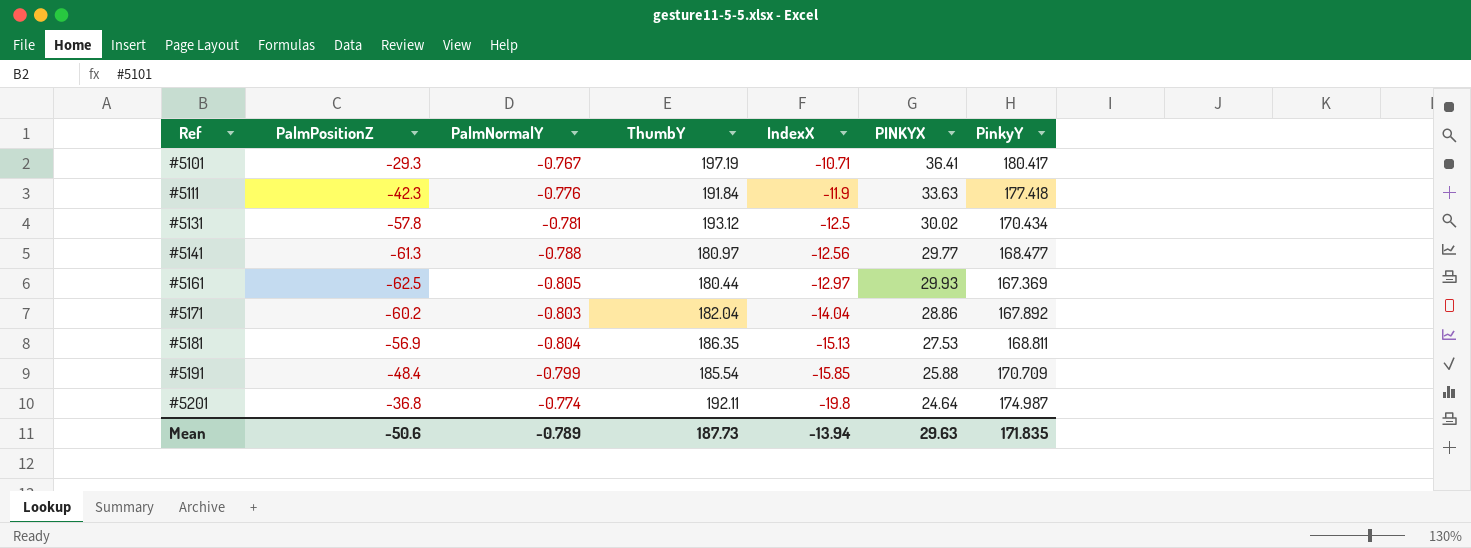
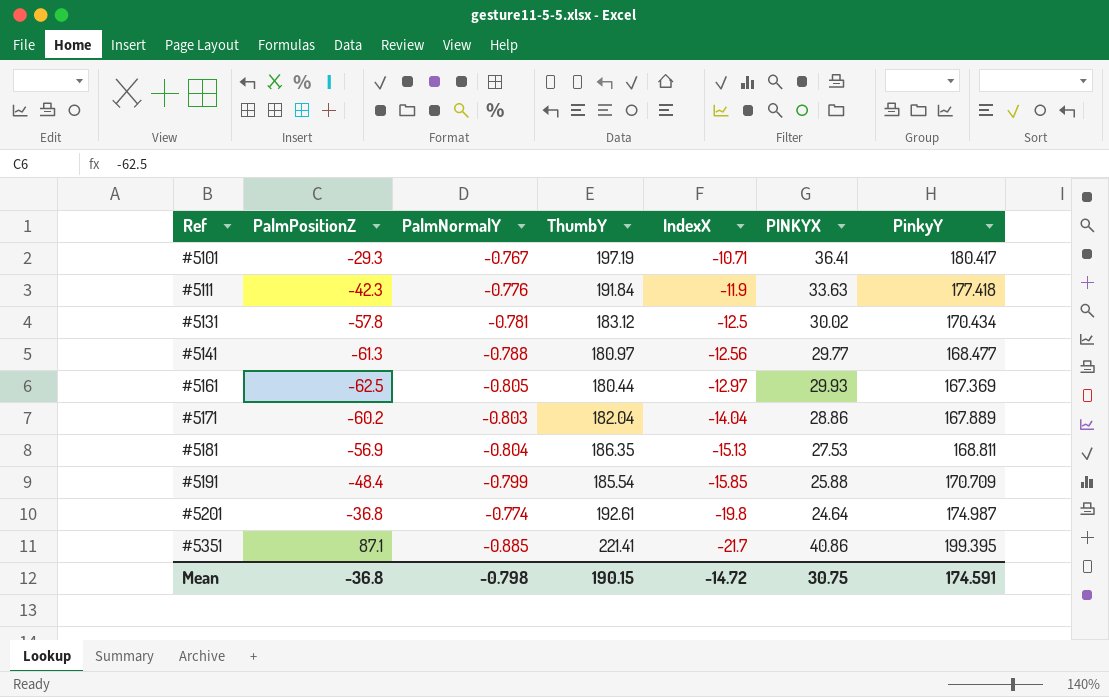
#5131 | ThumbY: 193.12 -> 183.12
#5171 | PinkyY: 167.892 -> 167.889
#5201 | ThumbY: 192.11 -> 192.61
row #5351: none -> 87.1 | -0.885 | 221.41 | -21.7 | 40.86 | 199.395
Mean | PalmPositionZ: -50.6 -> -36.8
Mean | PalmNormalY: -0.789 -> -0.798
Mean | ThumbY: 187.73 -> 190.15
Mean | IndexX: -13.94 -> -14.72
Mean | PINKYX: 29.63 -> 30.75
Mean | PinkyY: 171.835 -> 174.591

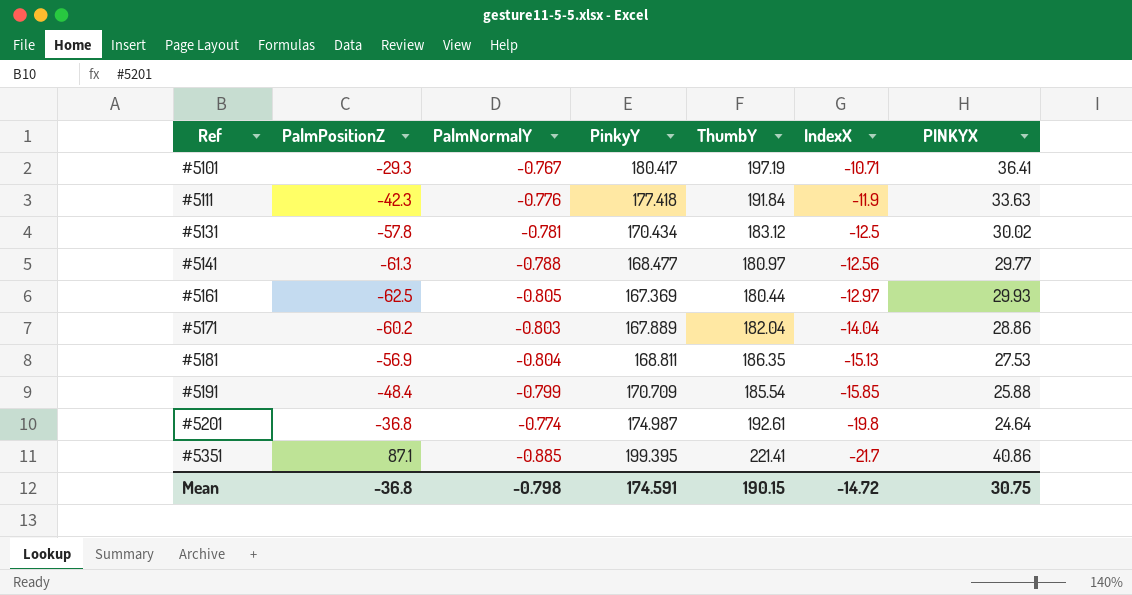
column PinkyY | position: 7 -> 4

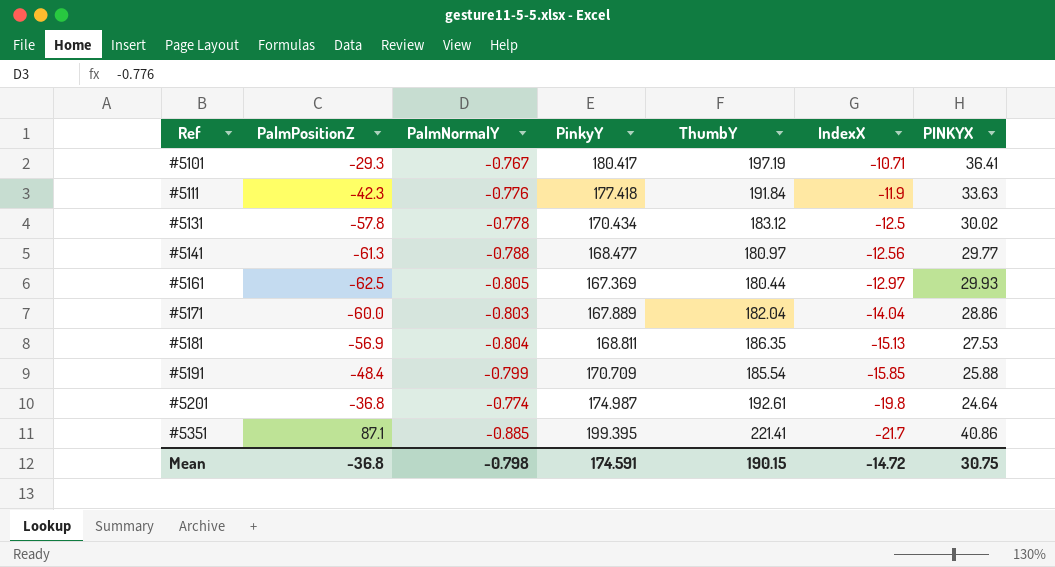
#5131 | PalmNormalY: -0.781 -> -0.778
#5171 | PalmPositionZ: -60.2 -> -60.0

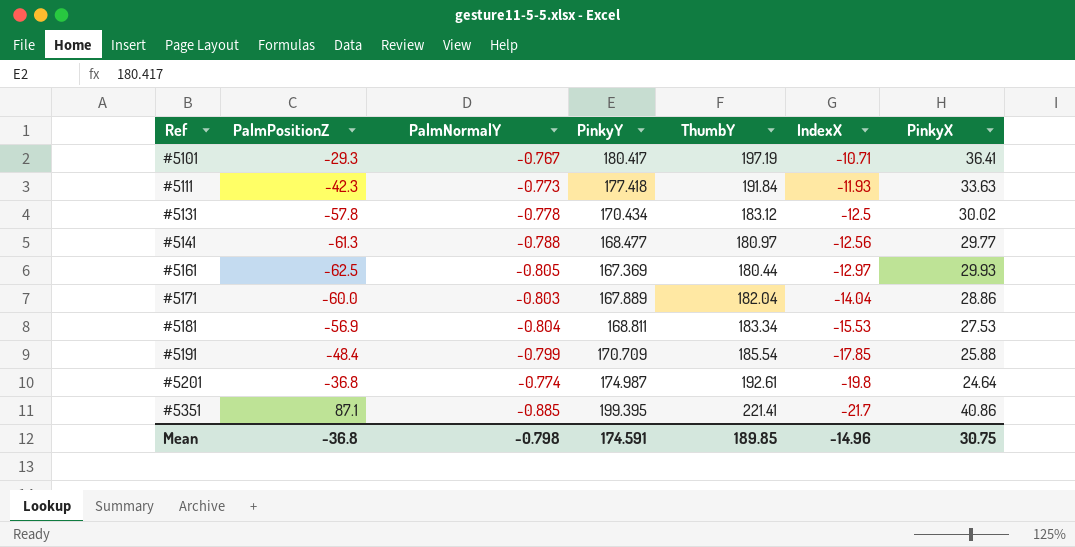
column name: PINKYX -> PinkyX
#5111 | PalmNormalY: -0.776 -> -0.773
#5111 | IndexX: -11.9 -> -11.93
#5181 | ThumbY: 186.35 -> 183.34
#5181 | IndexX: -15.13 -> -15.53
#5191 | IndexX: -15.85 -> -17.85
Mean | ThumbY: 190.15 -> 189.85
Mean | IndexX: -14.72 -> -14.96

